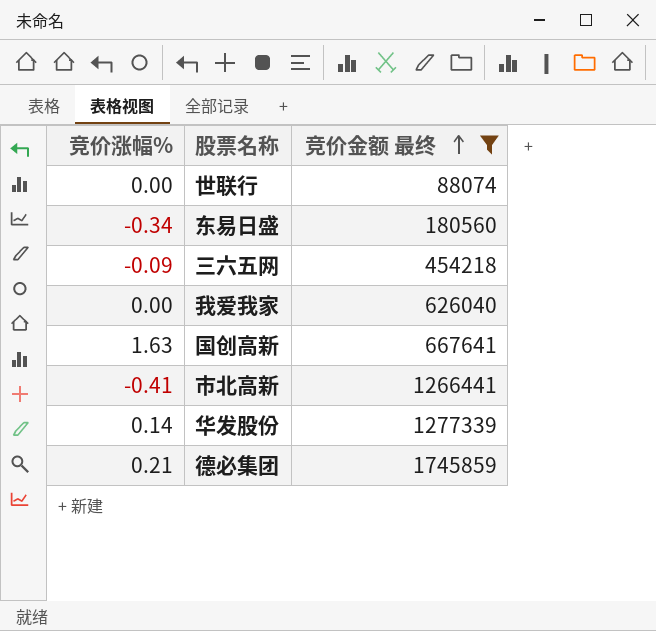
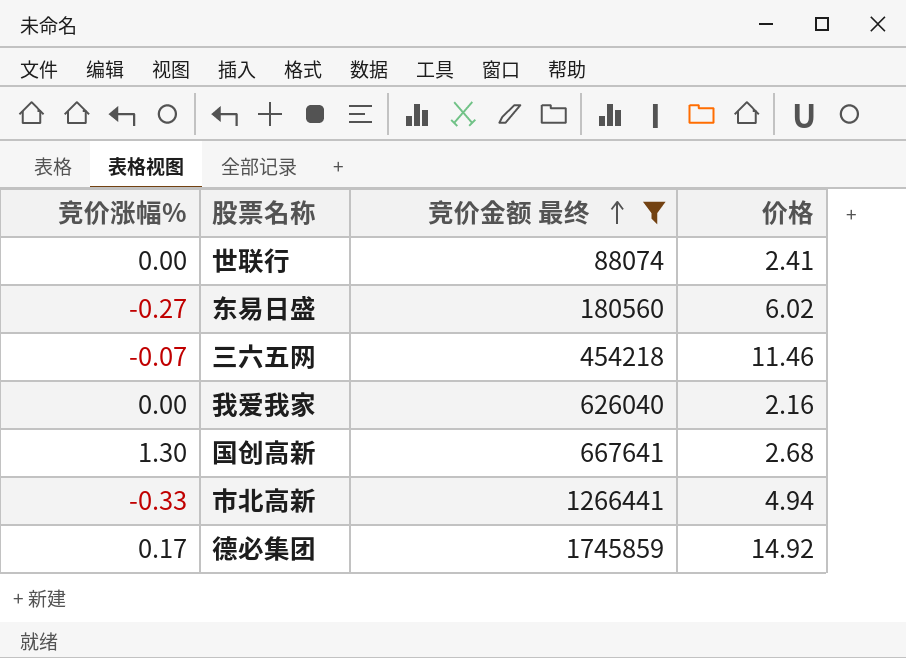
column 价格 | position: none -> 4
row 华发股份: 0.14 | 1277339 -> none
东易日盛 | 竞价涨幅%: -0.34 -> -0.27
三六五网 | 竞价涨幅%: -0.09 -> -0.07
国创高新 | 竞价涨幅%: 1.63 -> 1.30
市北高新 | 竞价涨幅%: -0.41 -> -0.33
德必集团 | 竞价涨幅%: 0.21 -> 0.17

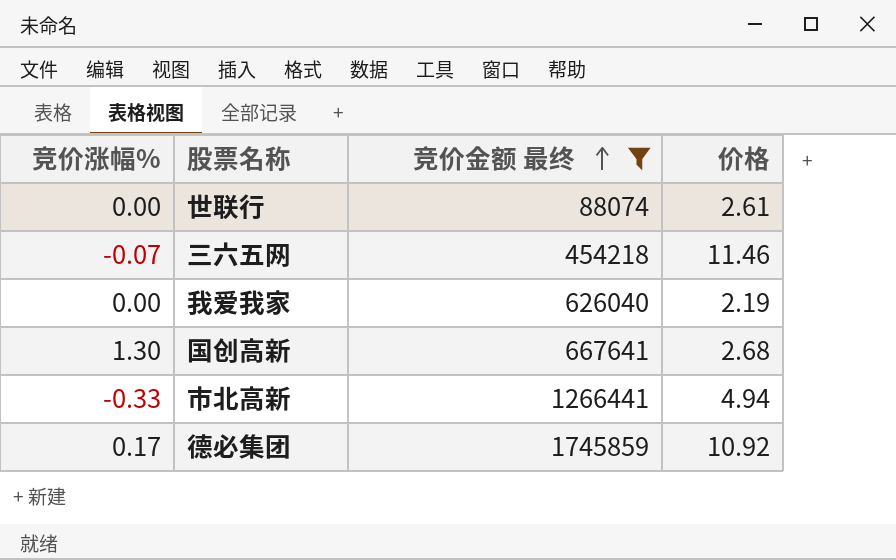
row 东易日盛: -0.27 | 180560 | 6.02 -> none
世联行 | 价格: 2.41 -> 2.61
我爱我家 | 价格: 2.16 -> 2.19
德必集团 | 价格: 14.92 -> 10.92

